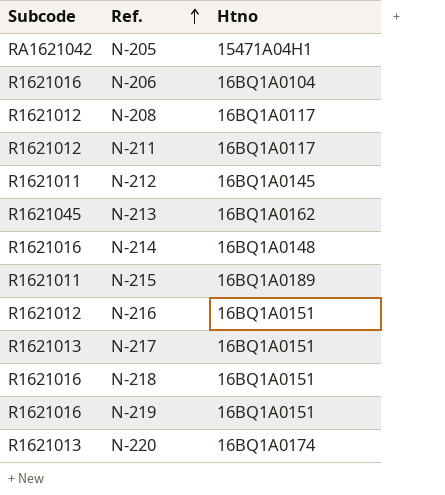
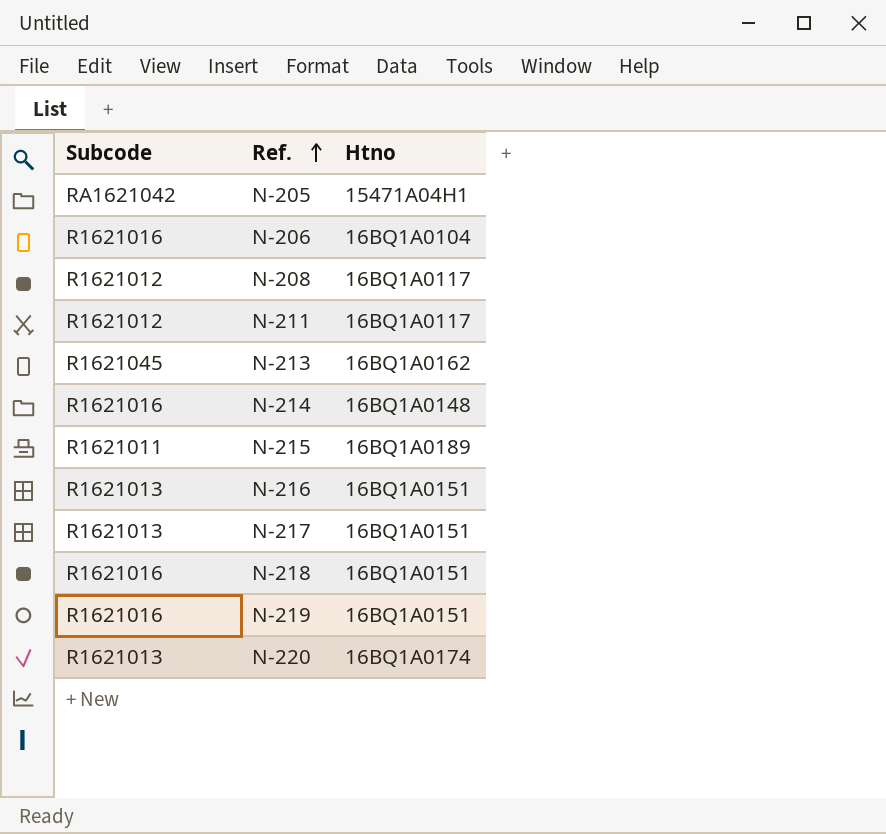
row N-212: R1621011 | 16BQ1A0145 -> none
N-216 | Subcode: R1621012 -> R1621013

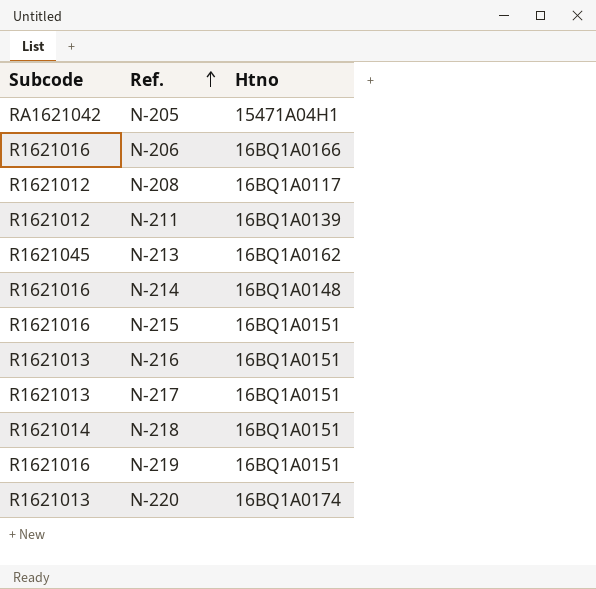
N-206 | Htno: 16BQ1A0104 -> 16BQ1A0166
N-211 | Htno: 16BQ1A0117 -> 16BQ1A0139
N-215 | Subcode: R1621011 -> R1621016
N-215 | Htno: 16BQ1A0189 -> 16BQ1A0151
N-218 | Subcode: R1621016 -> R1621014

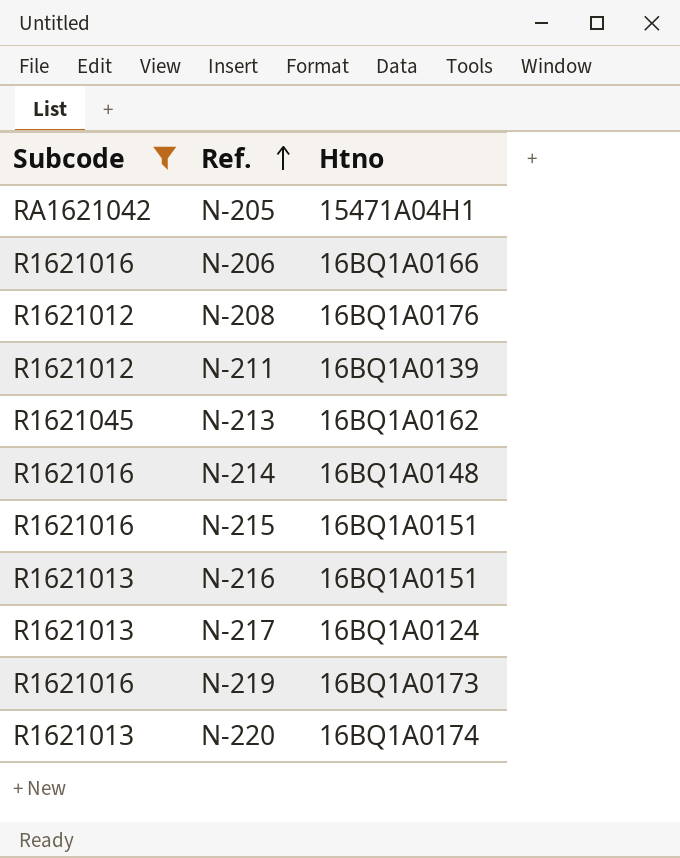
filter: none -> Subcode != R1621014
N-208 | Htno: 16BQ1A0117 -> 16BQ1A0176
N-217 | Htno: 16BQ1A0151 -> 16BQ1A0124
N-219 | Htno: 16BQ1A0151 -> 16BQ1A0173

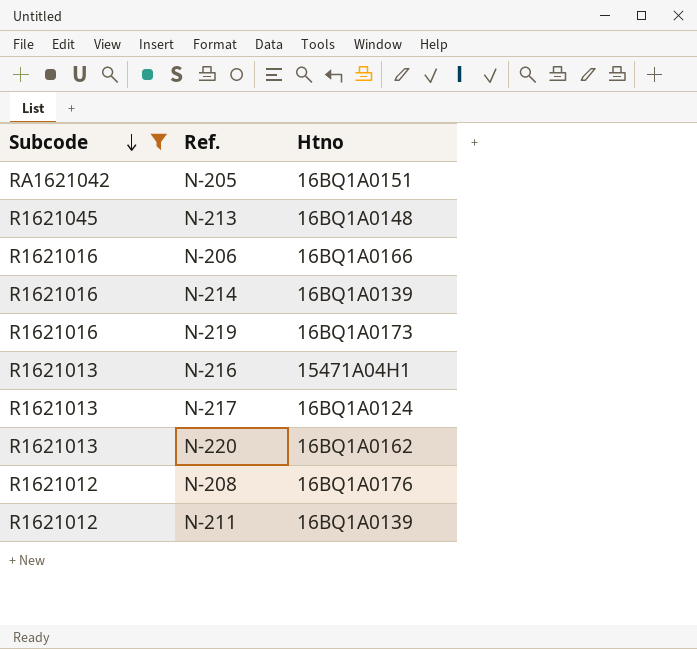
row order: Ref. ascending -> Subcode descending
row N-215: R1621016 | 16BQ1A0151 -> none
N-205 | Htno: 15471A04H1 -> 16BQ1A0151
N-213 | Htno: 16BQ1A0162 -> 16BQ1A0148
N-214 | Htno: 16BQ1A0148 -> 16BQ1A0139
N-216 | Htno: 16BQ1A0151 -> 15471A04H1
N-220 | Htno: 16BQ1A0174 -> 16BQ1A0162

